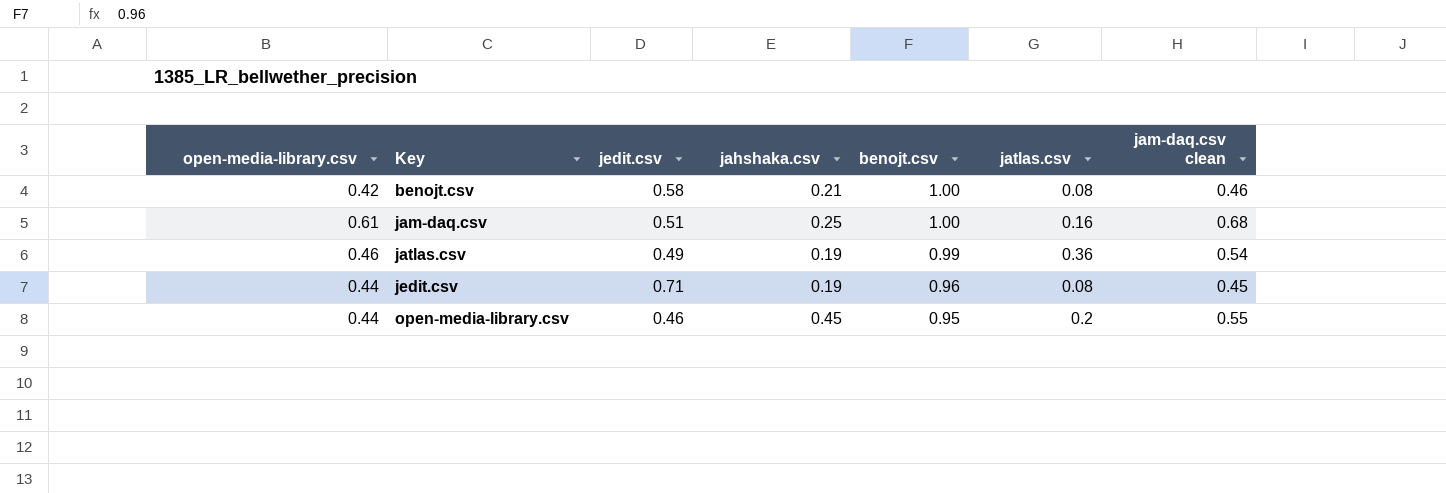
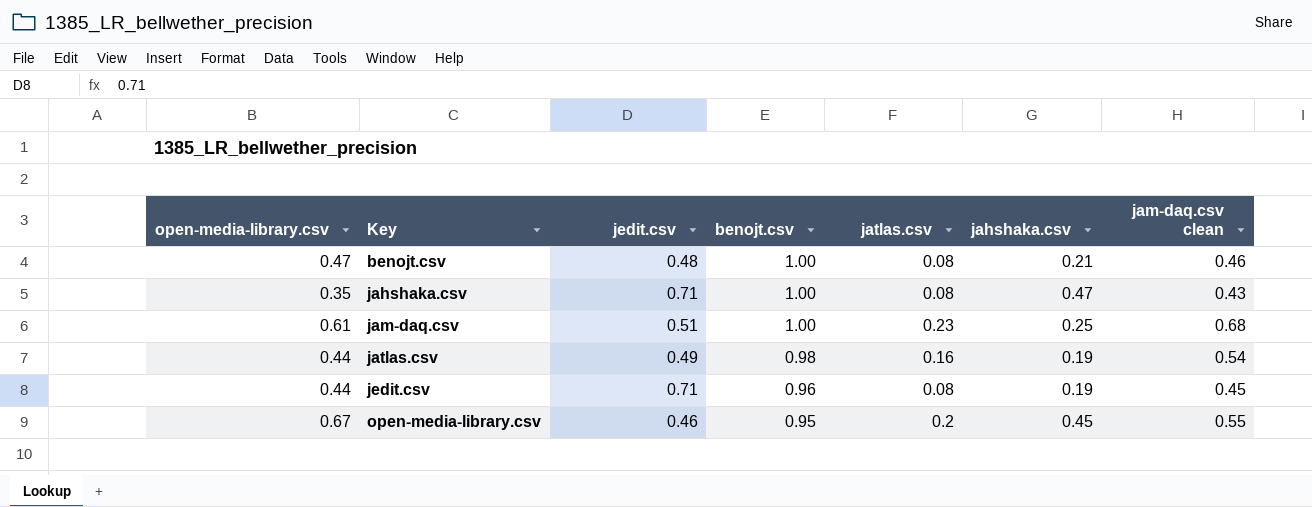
column jahshaka.csv | position: 4 -> 6
benojt.csv | open-media-library.csv: 0.42 -> 0.47
benojt.csv | jedit.csv: 0.58 -> 0.48
row jahshaka.csv: none -> 0.35 | 0.71 | 1.00 | 0.08 | 0.47 | 0.43
jam-daq.csv | jatlas.csv: 0.16 -> 0.23
jatlas.csv | open-media-library.csv: 0.46 -> 0.44
jatlas.csv | benojt.csv: 0.99 -> 0.98
jatlas.csv | jatlas.csv: 0.36 -> 0.16
open-media-library.csv | open-media-library.csv: 0.44 -> 0.67

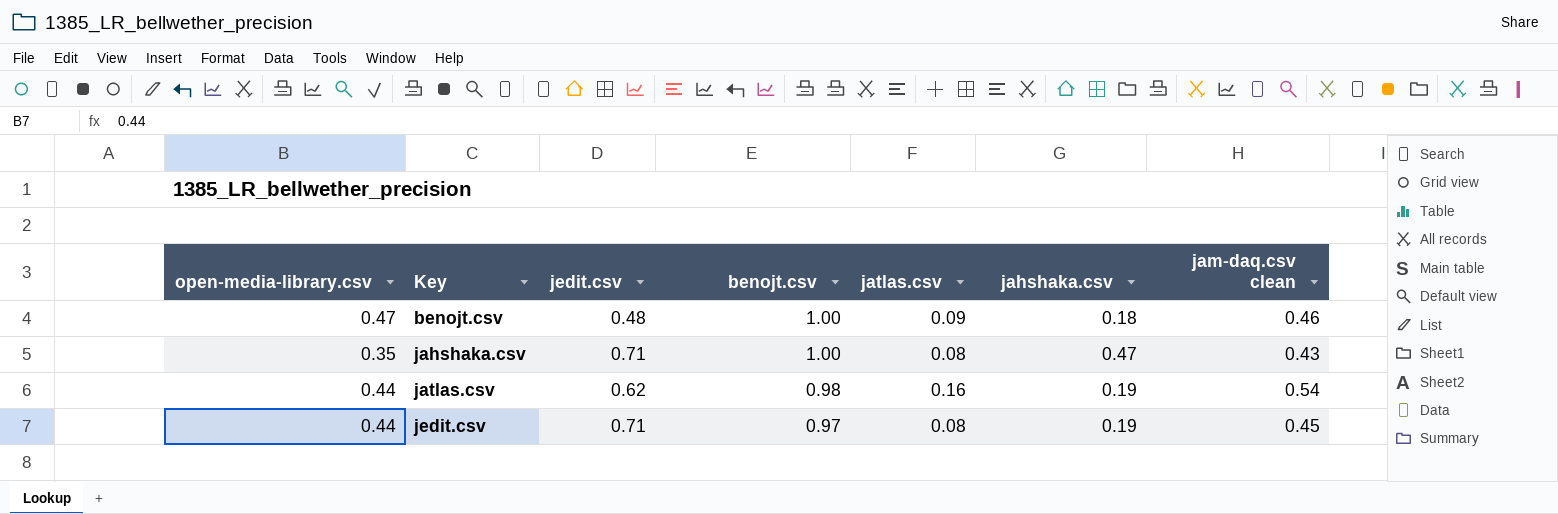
row jam-daq.csv: 0.61 | 0.51 | 1.00 | 0.23 | 0.25 | 0.68 -> none
row open-media-library.csv: 0.67 | 0.46 | 0.95 | 0.2 | 0.45 | 0.55 -> none
benojt.csv | jatlas.csv: 0.08 -> 0.09
benojt.csv | jahshaka.csv: 0.21 -> 0.18
jatlas.csv | jedit.csv: 0.49 -> 0.62
jedit.csv | benojt.csv: 0.96 -> 0.97

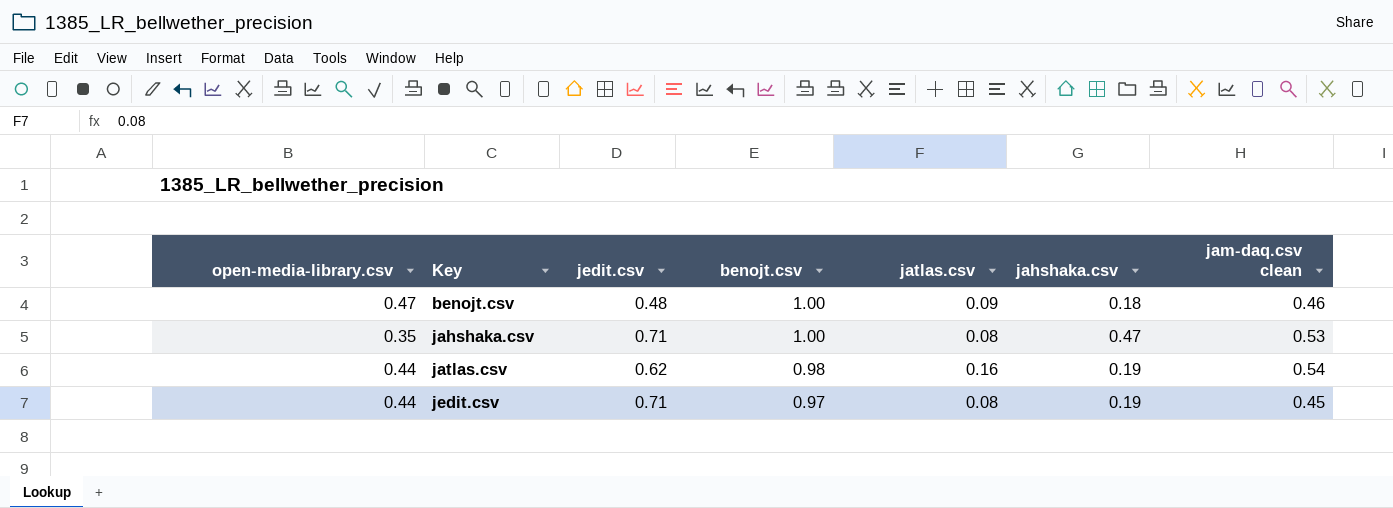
jahshaka.csv | jam-daq.csv clean: 0.43 -> 0.53

